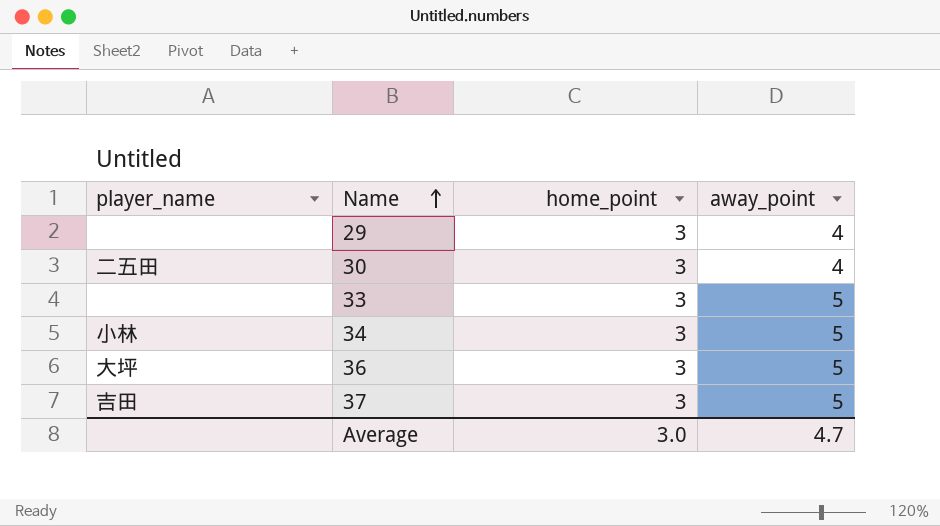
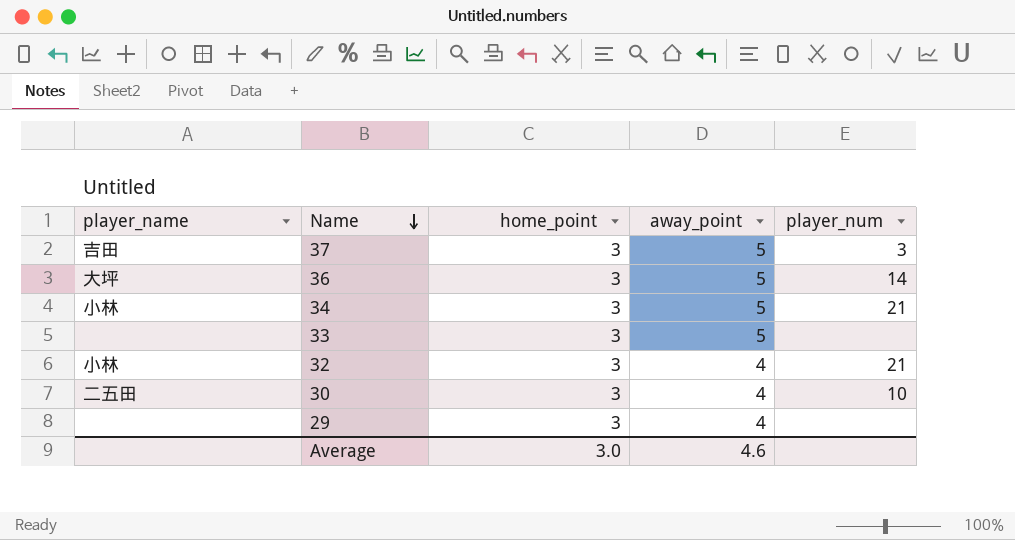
row order: Name ascending -> Name descending
column player_num | position: none -> 5
row 32: none -> 小林 | 3 | 4 | 21
Average | away_point: 4.7 -> 4.6

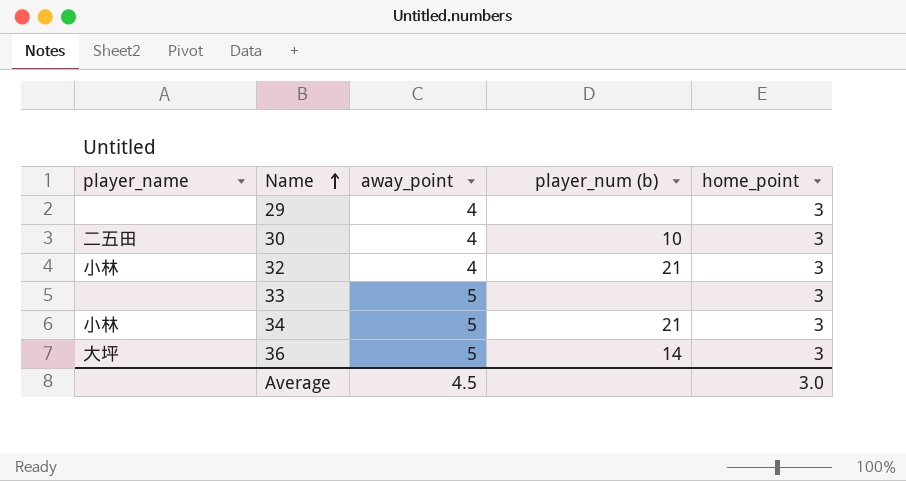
row order: Name descending -> Name ascending
column name: player_num -> player_num (b)
column home_point | position: 3 -> 5
row 37: 吉田 | 3 | 5 | 3 -> none
Average | away_point: 4.6 -> 4.5

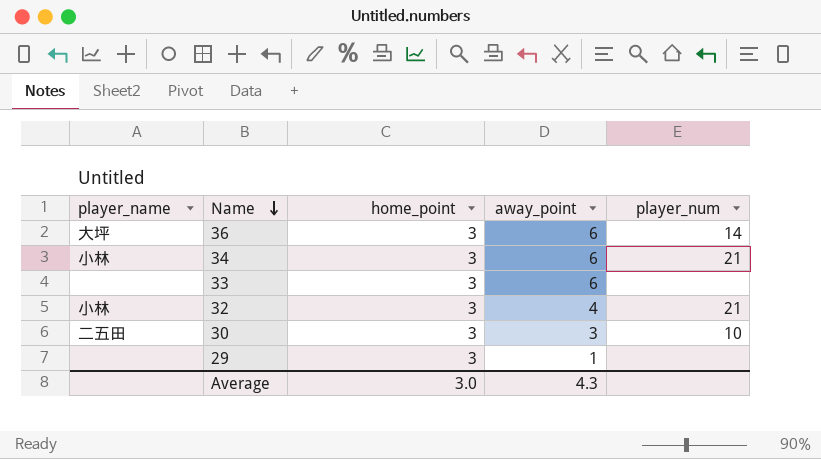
row order: Name ascending -> Name descending
column home_point | position: 5 -> 3
column name: player_num (b) -> player_num
36 | away_point: 5 -> 6
34 | away_point: 5 -> 6
33 | away_point: 5 -> 6
30 | away_point: 4 -> 3
29 | away_point: 4 -> 1
Average | away_point: 4.5 -> 4.3

